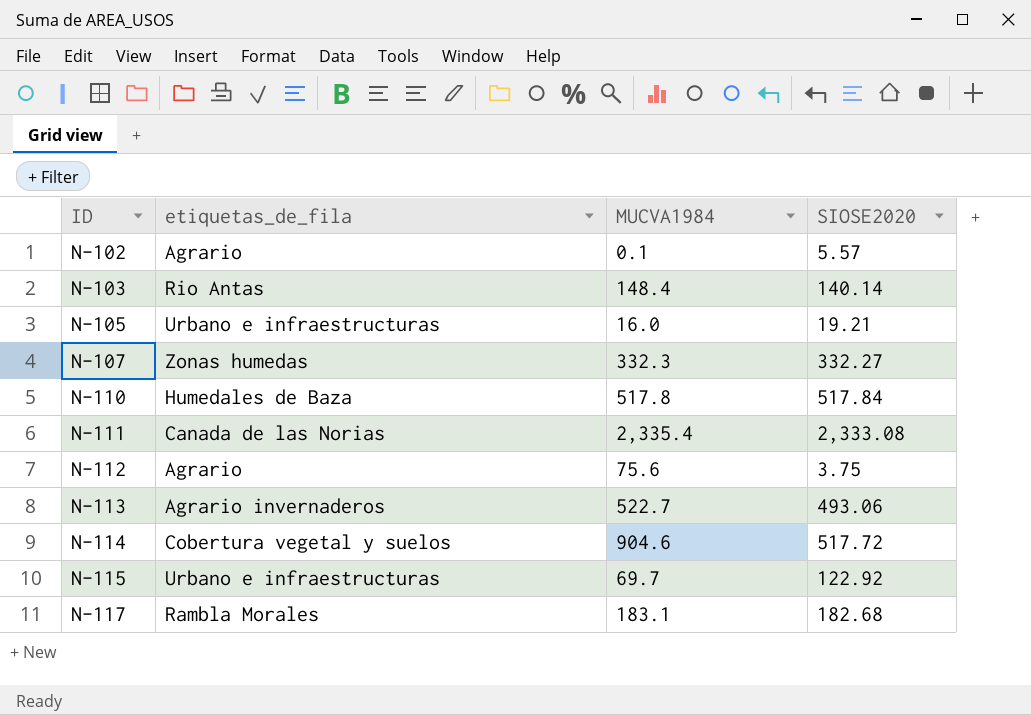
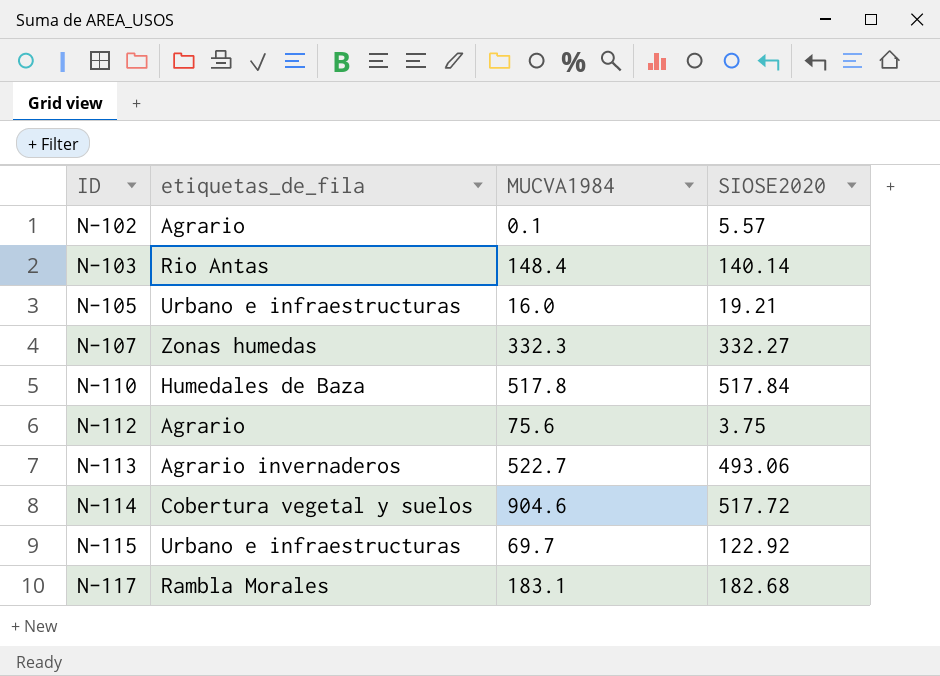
row N-111: Canada de las Norias | 2,335.4 | 2,333.08 -> none

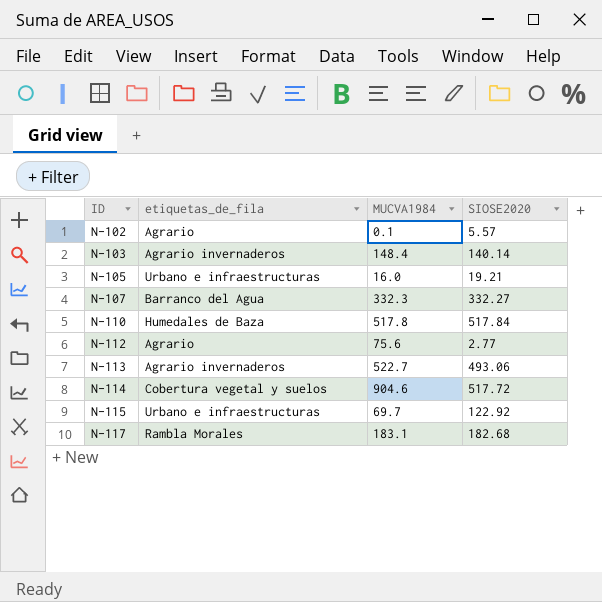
N-103 | etiquetas_de_fila: Rio Antas -> Agrario invernaderos
N-107 | etiquetas_de_fila: Zonas humedas -> Barranco del Agua
N-112 | SIOSE2020: 3.75 -> 2.77

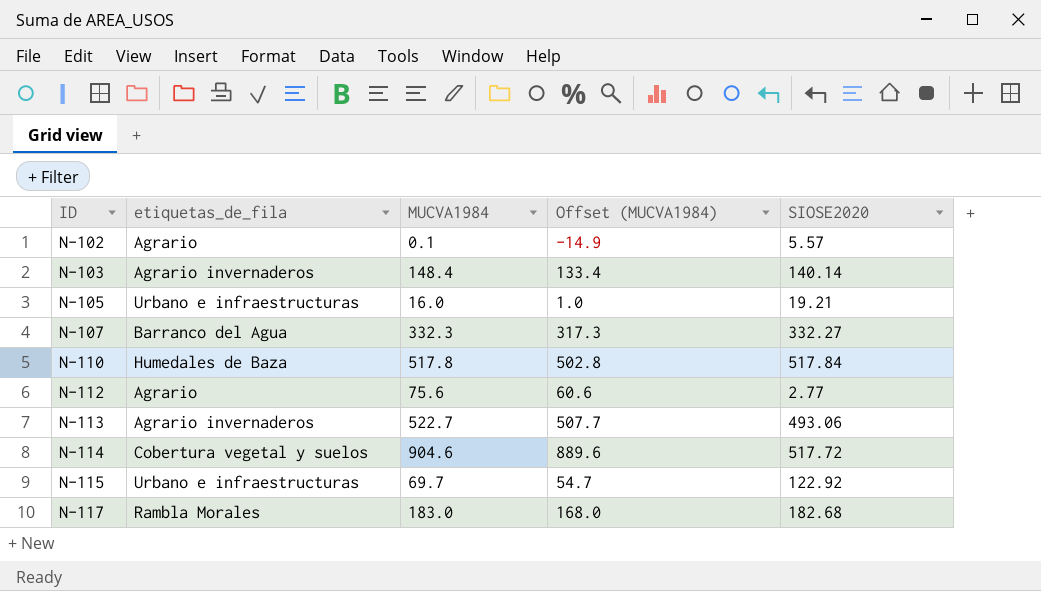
column Offset (MUCVA1984) | formula: none -> [MUCVA1984] - 15
N-117 | MUCVA1984: 183.1 -> 183.0

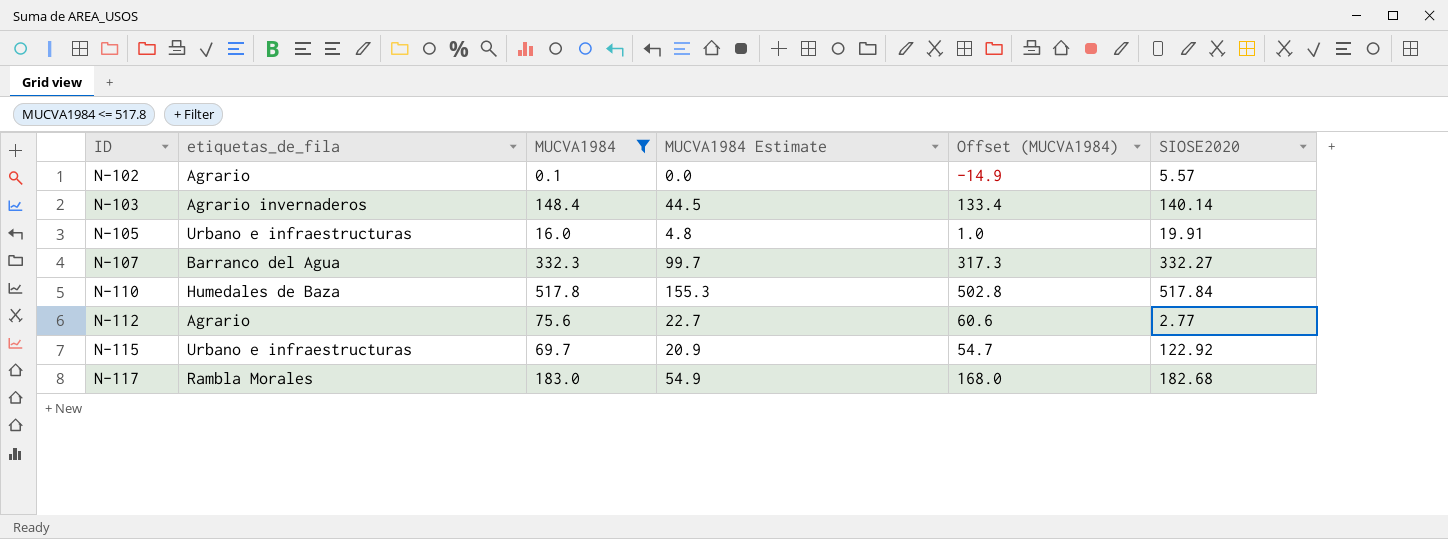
filter: none -> MUCVA1984 <= 517.8
column MUCVA1984 Estimate | formula: none -> [MUCVA1984] * 0.3
N-105 | SIOSE2020: 19.21 -> 19.91

